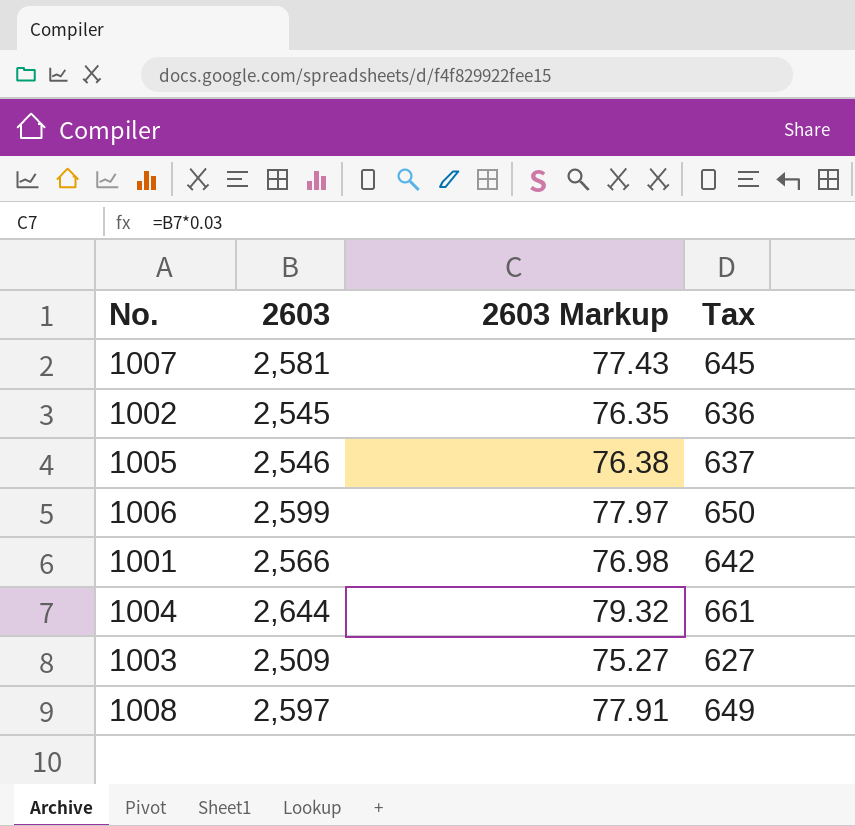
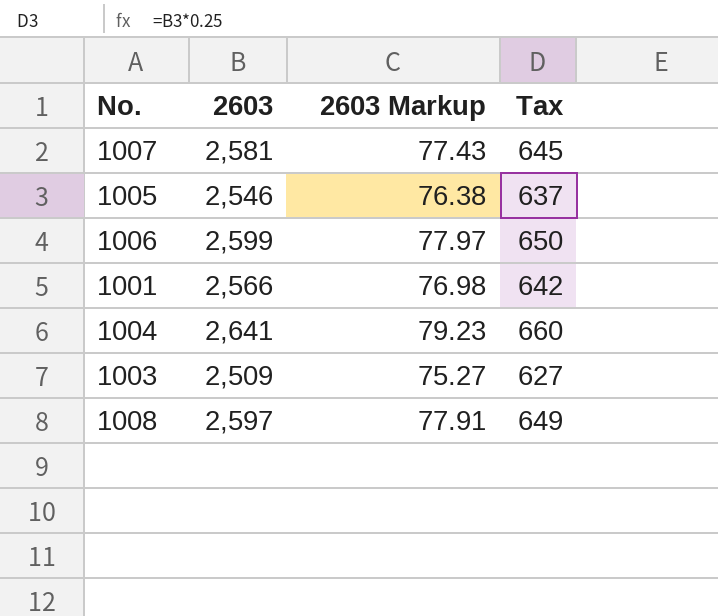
row 1002: 2,545 | 76.35 | 636 -> none
1004 | 2603: 2,644 -> 2,641
1004 | 2603 Markup: 79.32 -> 79.23
1004 | Tax: 661 -> 660

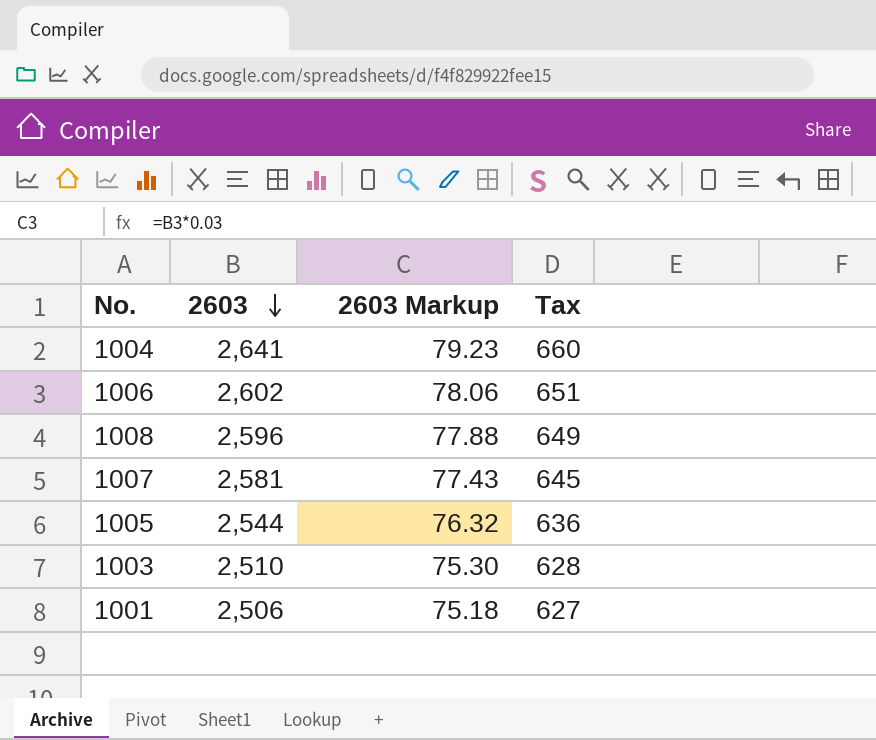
row order: none -> 2603 descending
1006 | 2603: 2,599 -> 2,602
1006 | 2603 Markup: 77.97 -> 78.06
1006 | Tax: 650 -> 651
1008 | 2603: 2,597 -> 2,596
1008 | 2603 Markup: 77.91 -> 77.88
1005 | 2603: 2,546 -> 2,544
1005 | 2603 Markup: 76.38 -> 76.32
1005 | Tax: 637 -> 636
1003 | 2603: 2,509 -> 2,510
1003 | 2603 Markup: 75.27 -> 75.30
1003 | Tax: 627 -> 628
1001 | 2603: 2,566 -> 2,506
1001 | 2603 Markup: 76.98 -> 75.18
1001 | Tax: 642 -> 627

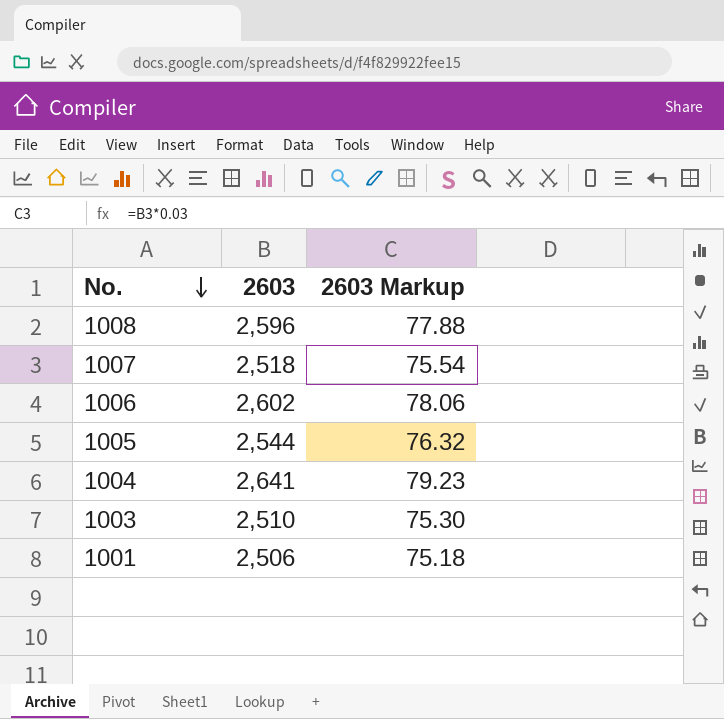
row order: 2603 descending -> No. descending
column Tax | formula: [2603] * 0.25 -> none
1007 | 2603: 2,581 -> 2,518
1007 | 2603 Markup: 77.43 -> 75.54

